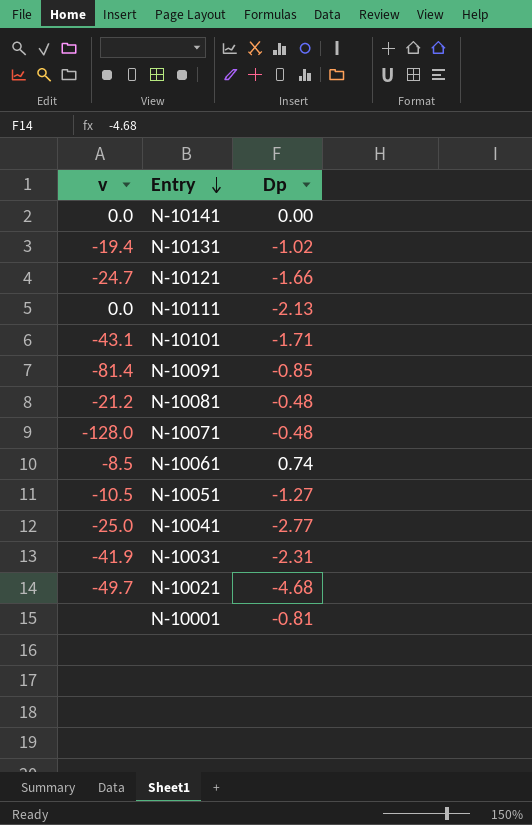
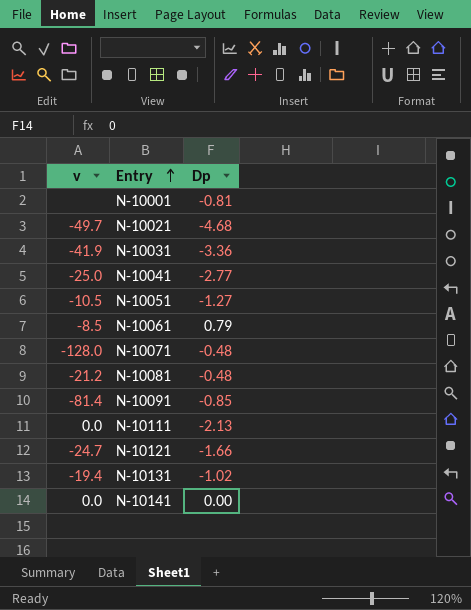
row order: Entry descending -> Entry ascending
row N-10101: -43.1 | -1.71 -> none
N-10031 | Dp: -2.31 -> -3.36
N-10061 | Dp: 0.74 -> 0.79

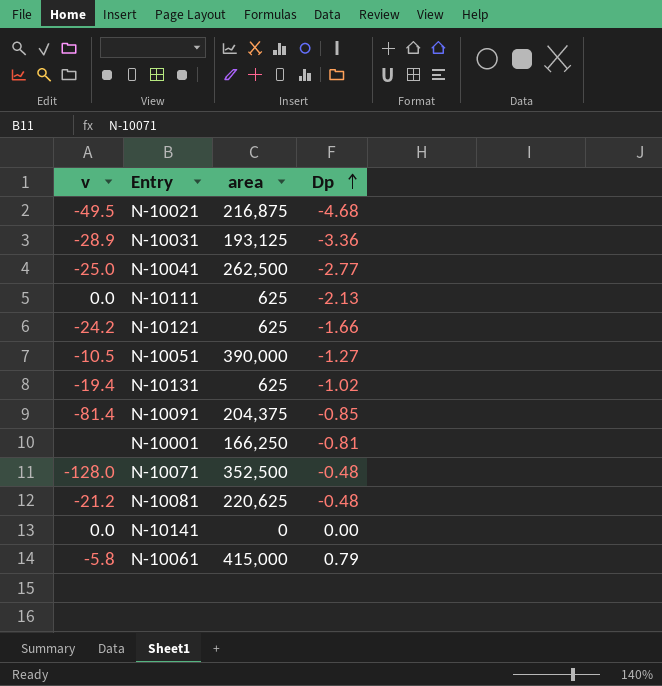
row order: Entry ascending -> Dp ascending
column area | position: none -> 3
N-10021 | v: -49.7 -> -49.5
N-10031 | v: -41.9 -> -28.9
N-10121 | v: -24.7 -> -24.2
N-10061 | v: -8.5 -> -5.8

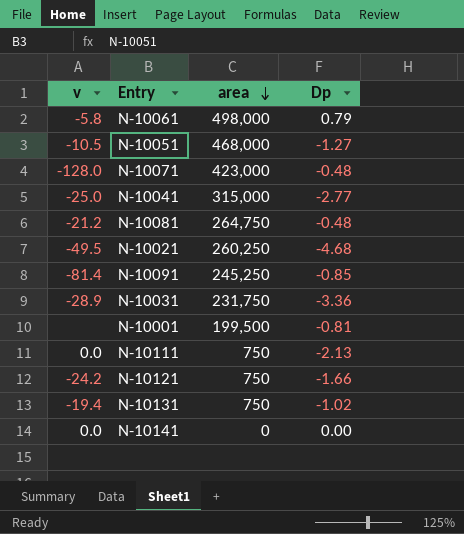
row order: Dp ascending -> area descending
N-10061 | area: 415,000 -> 498,000
N-10051 | area: 390,000 -> 468,000
N-10071 | area: 352,500 -> 423,000
N-10041 | area: 262,500 -> 315,000
N-10081 | area: 220,625 -> 264,750
N-10021 | area: 216,875 -> 260,250
N-10091 | area: 204,375 -> 245,250
N-10031 | area: 193,125 -> 231,750
N-10001 | area: 166,250 -> 199,500
N-10111 | area: 625 -> 750
N-10121 | area: 625 -> 750
N-10131 | area: 625 -> 750

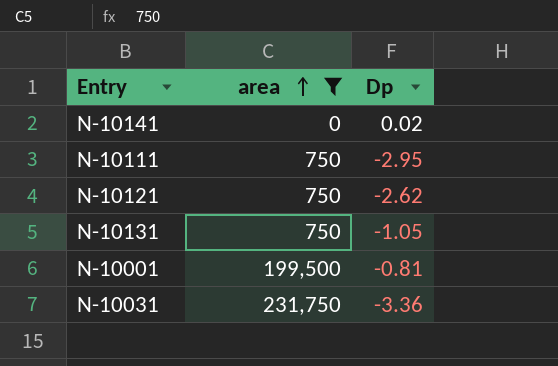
filter: none -> area <= 231,750
row order: area descending -> area ascending
column v | position: 1 -> none
N-10141 | Dp: 0.00 -> 0.02
N-10111 | Dp: -2.13 -> -2.95
N-10121 | Dp: -1.66 -> -2.62
N-10131 | Dp: -1.02 -> -1.05

